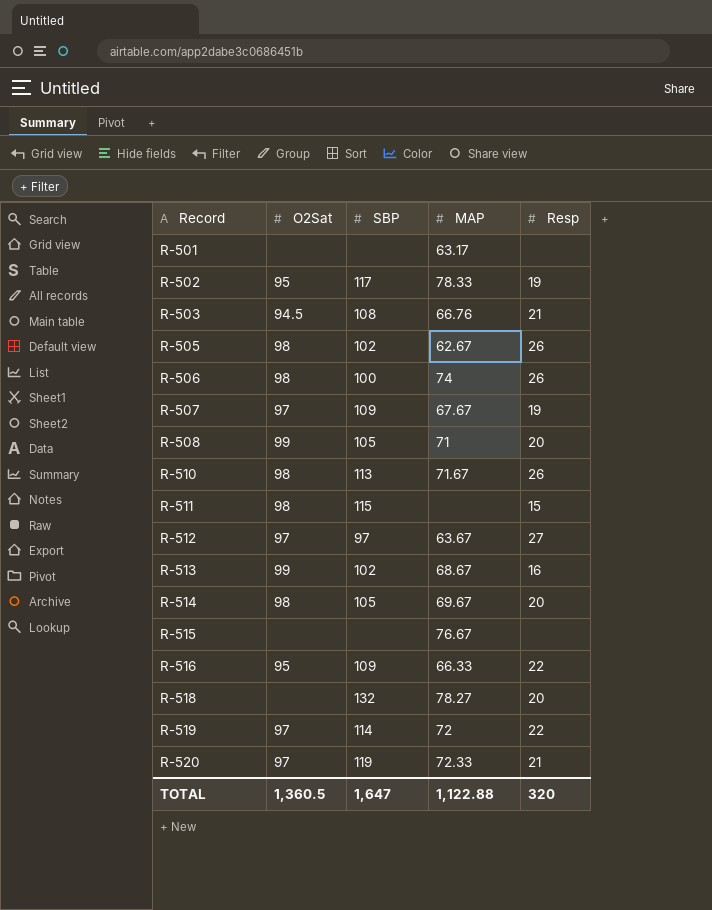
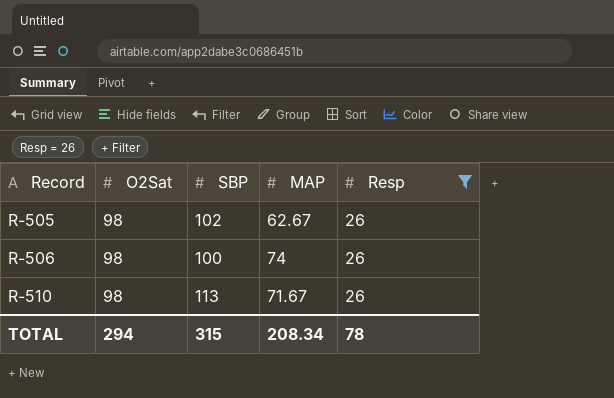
filter: none -> Resp = 26
TOTAL | O2Sat: 1,360.5 -> 294
TOTAL | SBP: 1,647 -> 315
TOTAL | MAP: 1,122.88 -> 208.34
TOTAL | Resp: 320 -> 78

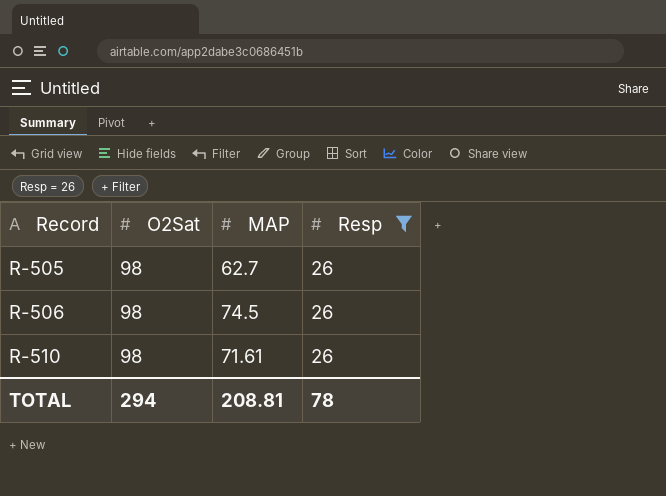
column SBP | position: 3 -> none
R-505 | MAP: 62.67 -> 62.7
R-506 | MAP: 74 -> 74.5
R-510 | MAP: 71.67 -> 71.61
TOTAL | MAP: 208.34 -> 208.81

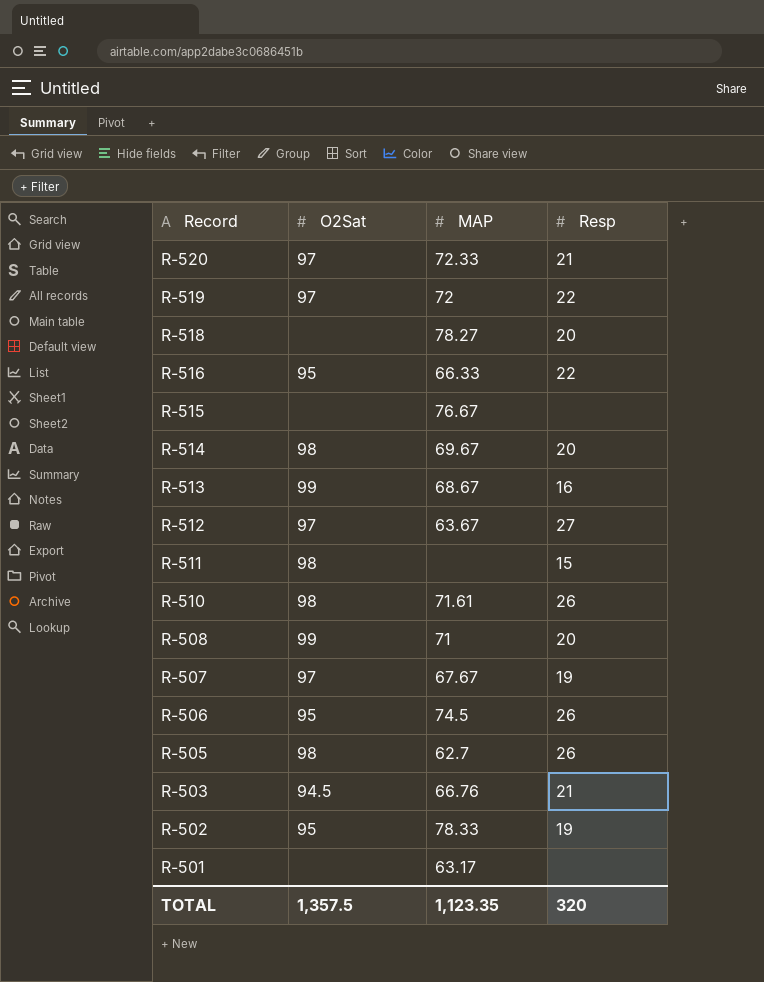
filter: Resp = 26 -> none
row order: Record ascending -> Record descending
R-506 | O2Sat: 98 -> 95
TOTAL | O2Sat: 294 -> 1,357.5
TOTAL | MAP: 208.81 -> 1,123.35
TOTAL | Resp: 78 -> 320

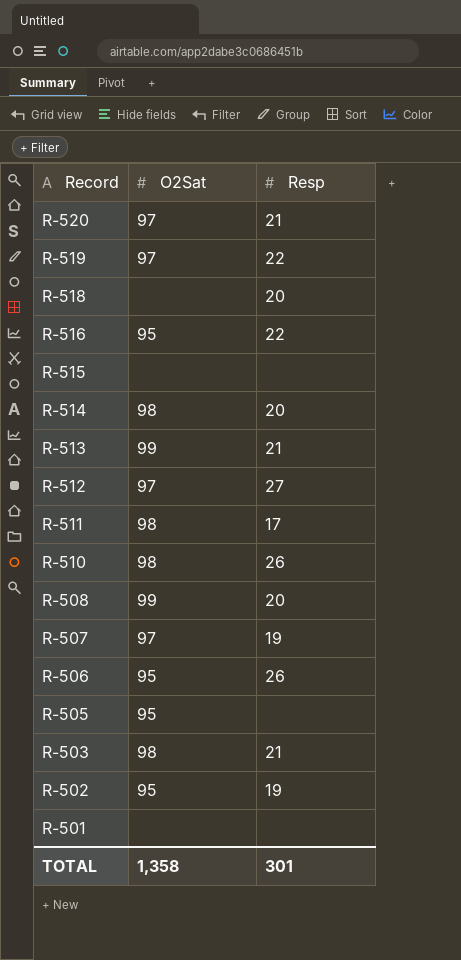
column MAP | position: 3 -> none
R-513 | Resp: 16 -> 21
R-511 | Resp: 15 -> 17
R-505 | O2Sat: 98 -> 95
R-505 | Resp: 26 -> none
R-503 | O2Sat: 94.5 -> 98
TOTAL | O2Sat: 1,357.5 -> 1,358
TOTAL | Resp: 320 -> 301

